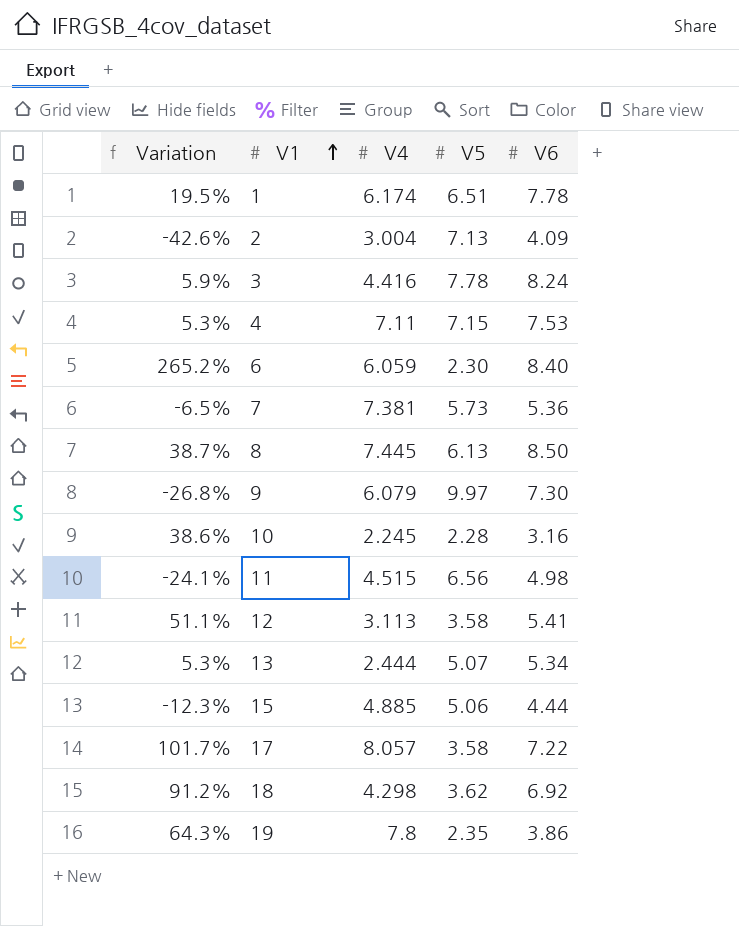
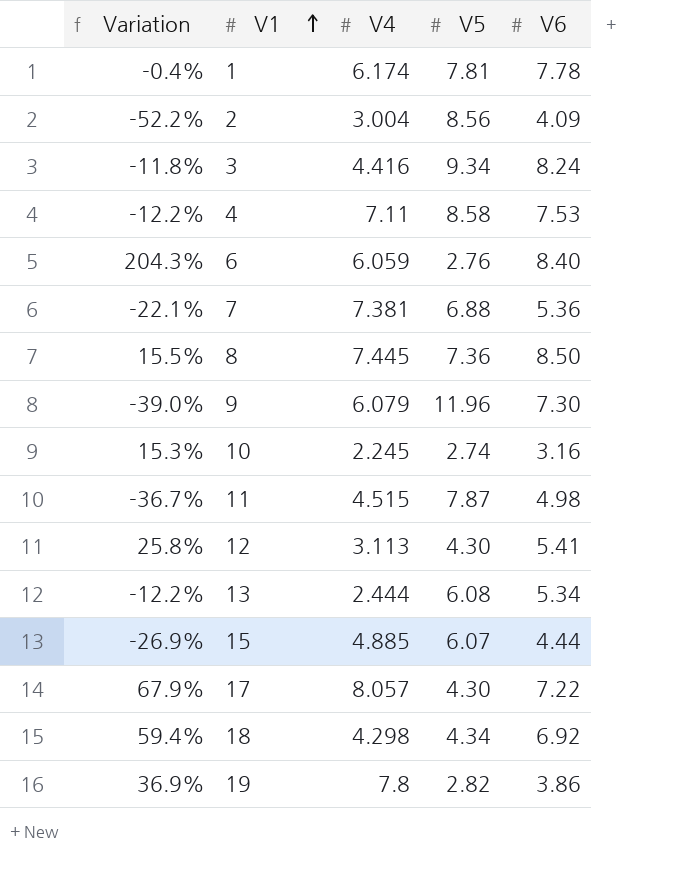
1 | Variation: 19.5% -> -0.4%
1 | V5: 6.51 -> 7.81
2 | Variation: -42.6% -> -52.2%
2 | V5: 7.13 -> 8.56
3 | Variation: 5.9% -> -11.8%
3 | V5: 7.78 -> 9.34
4 | Variation: 5.3% -> -12.2%
4 | V5: 7.15 -> 8.58
6 | Variation: 265.2% -> 204.3%
6 | V5: 2.30 -> 2.76
7 | Variation: -6.5% -> -22.1%
7 | V5: 5.73 -> 6.88
8 | Variation: 38.7% -> 15.5%
8 | V5: 6.13 -> 7.36
9 | Variation: -26.8% -> -39.0%
9 | V5: 9.97 -> 11.96
10 | Variation: 38.6% -> 15.3%
10 | V5: 2.28 -> 2.74
11 | Variation: -24.1% -> -36.7%
11 | V5: 6.56 -> 7.87
12 | Variation: 51.1% -> 25.8%
12 | V5: 3.58 -> 4.30
13 | Variation: 5.3% -> -12.2%
13 | V5: 5.07 -> 6.08
15 | Variation: -12.3% -> -26.9%
15 | V5: 5.06 -> 6.07
17 | Variation: 101.7% -> 67.9%
17 | V5: 3.58 -> 4.30
18 | Variation: 91.2% -> 59.4%
18 | V5: 3.62 -> 4.34
19 | Variation: 64.3% -> 36.9%
19 | V5: 2.35 -> 2.82

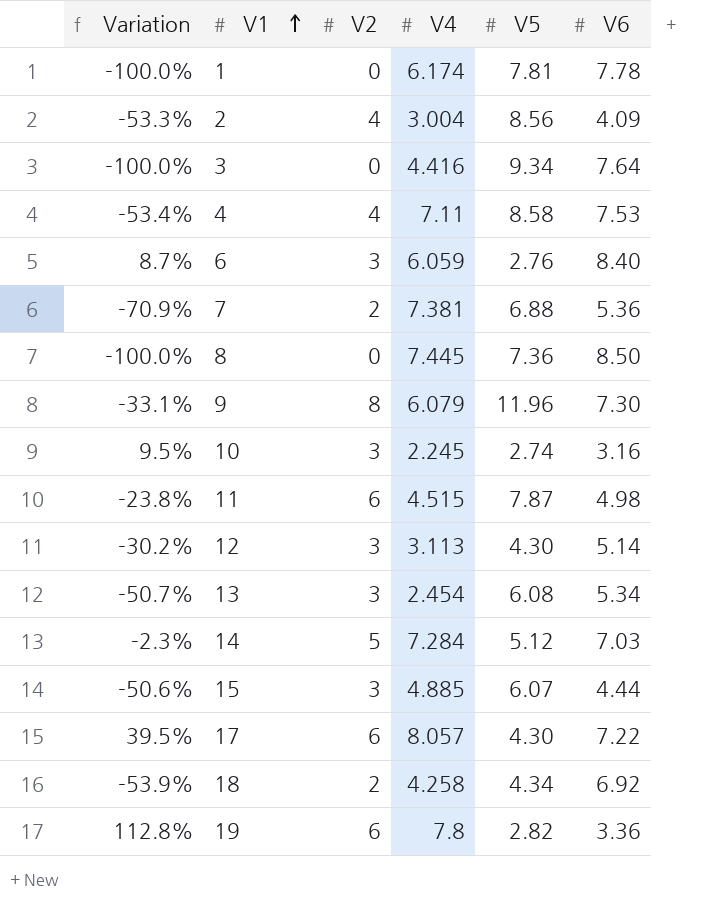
column Variation | formula: ([V6] - [V5]) / [V5] -> ([V2] - [V5]) / [V5]
column V2 | position: none -> 3
3 | V6: 8.24 -> 7.64
12 | V6: 5.41 -> 5.14
13 | V4: 2.444 -> 2.454
row 14: none -> -2.3% | 5 | 7.284 | 5.12 | 7.03
18 | V4: 4.298 -> 4.258
19 | V6: 3.86 -> 3.36

